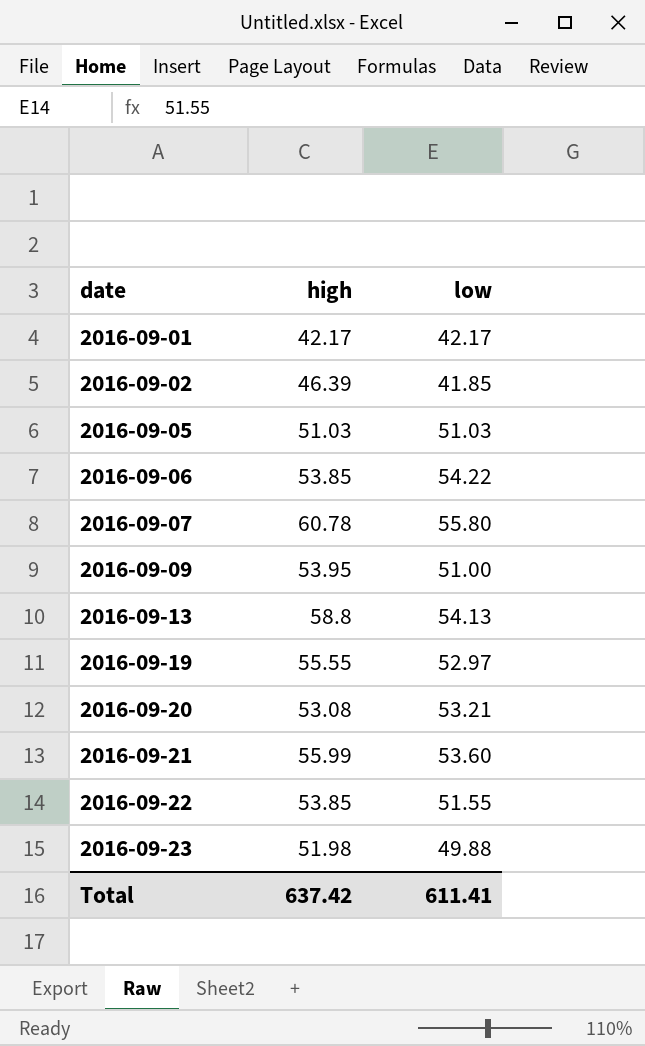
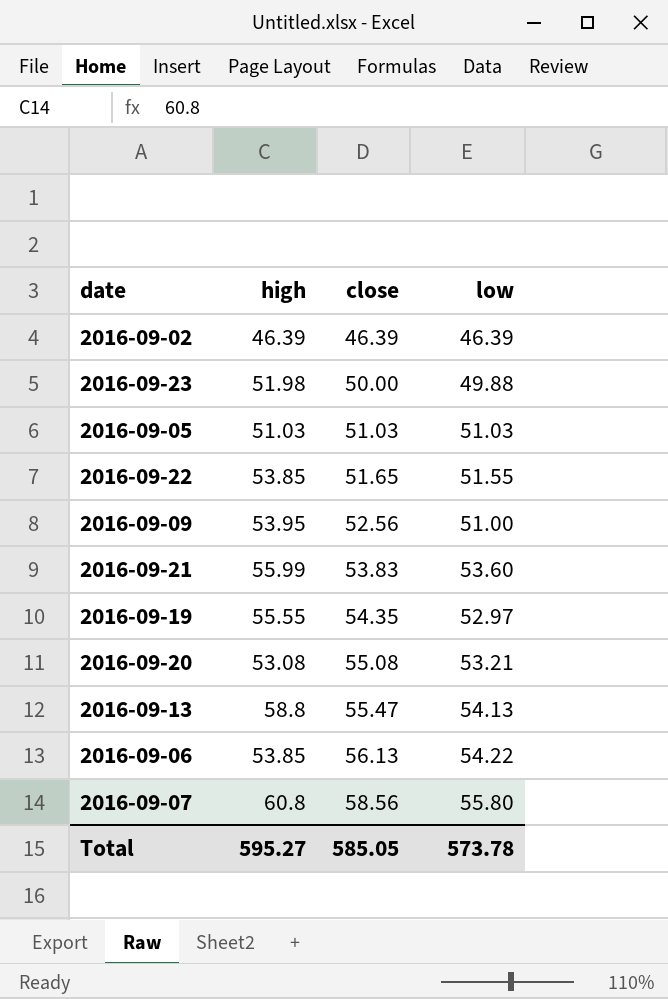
row order: date ascending -> close ascending
column close | position: none -> 3
row 2016-09-01: 42.17 | 42.17 -> none
2016-09-02 | low: 41.85 -> 46.39
2016-09-07 | high: 60.78 -> 60.8
Total | high: 637.42 -> 595.27
Total | low: 611.41 -> 573.78

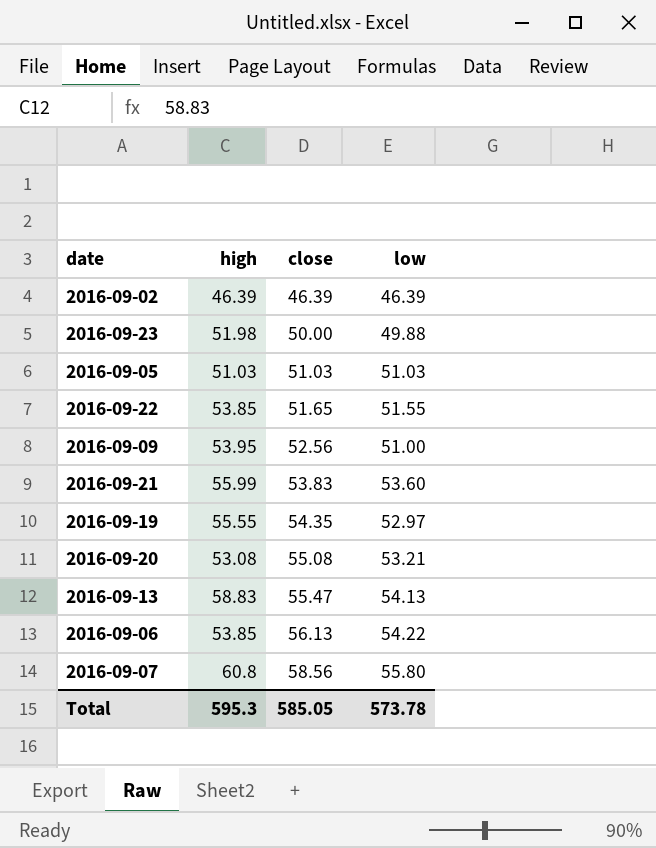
2016-09-13 | high: 58.8 -> 58.83
Total | high: 595.27 -> 595.3

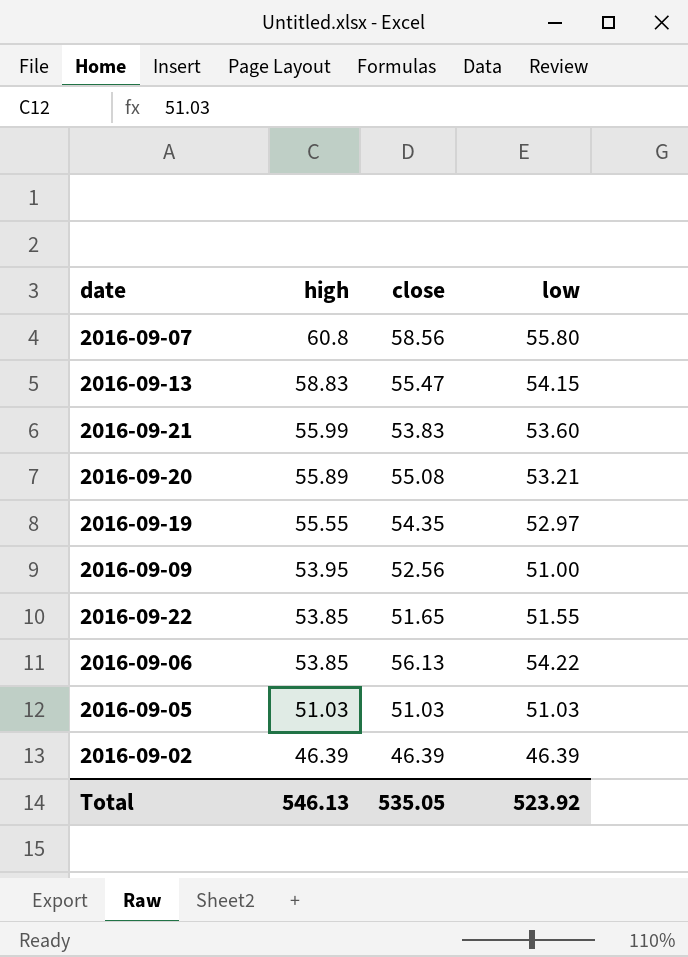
row order: close ascending -> high descending
row 2016-09-23: 51.98 | 50.00 | 49.88 -> none
2016-09-13 | low: 54.13 -> 54.15
2016-09-20 | high: 53.08 -> 55.89
Total | high: 595.3 -> 546.13
Total | close: 585.05 -> 535.05
Total | low: 573.78 -> 523.92

